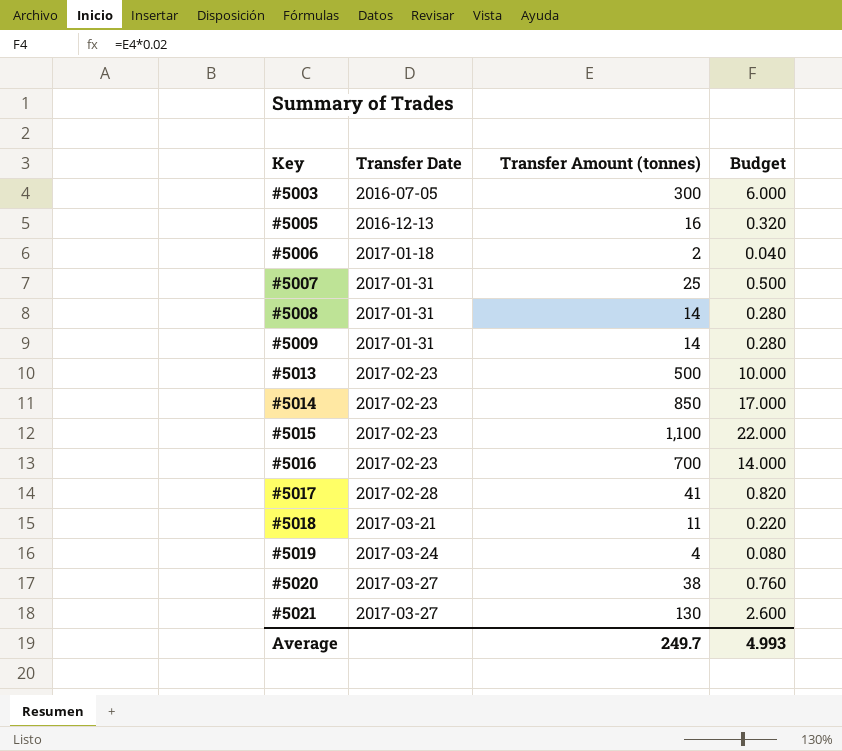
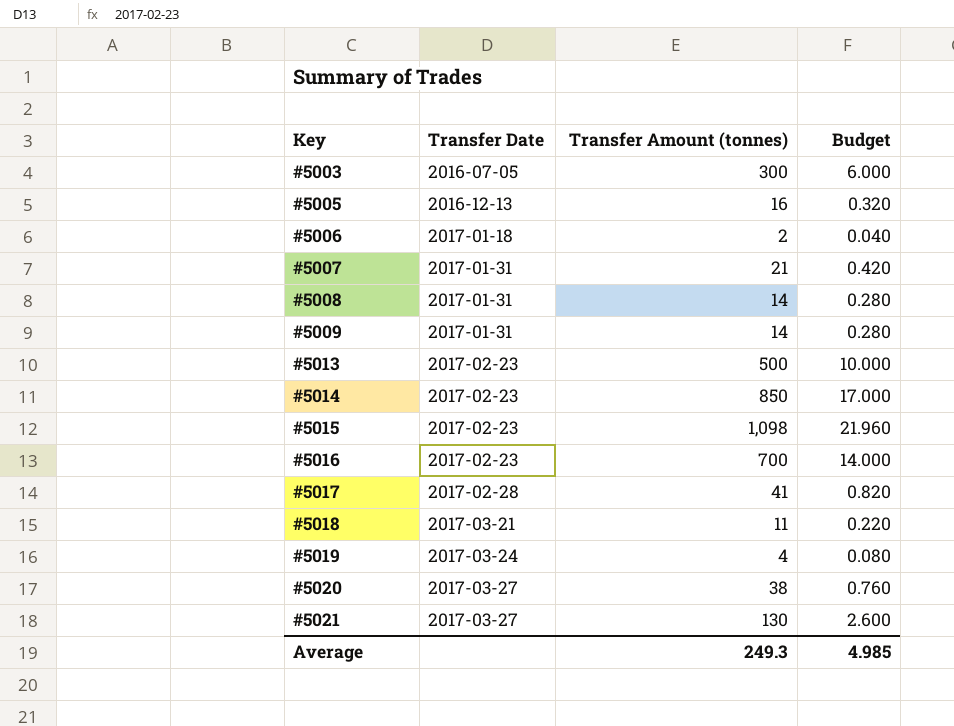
#5007 | Transfer Amount (tonnes): 25 -> 21
#5007 | Budget: 0.500 -> 0.420
#5015 | Transfer Amount (tonnes): 1,100 -> 1,098
#5015 | Budget: 22.000 -> 21.960
Average | Transfer Amount (tonnes): 249.7 -> 249.3
Average | Budget: 4.993 -> 4.985

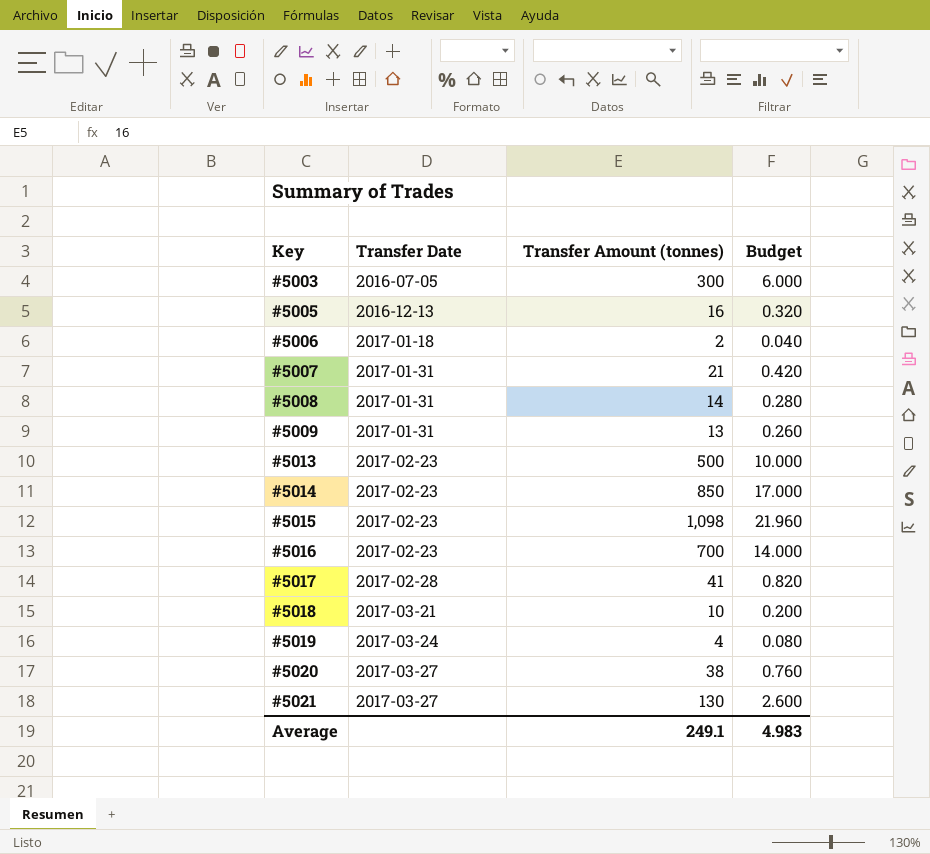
#5009 | Transfer Amount (tonnes): 14 -> 13
#5009 | Budget: 0.280 -> 0.260
#5018 | Transfer Amount (tonnes): 11 -> 10
#5018 | Budget: 0.220 -> 0.200
Average | Transfer Amount (tonnes): 249.3 -> 249.1
Average | Budget: 4.985 -> 4.983

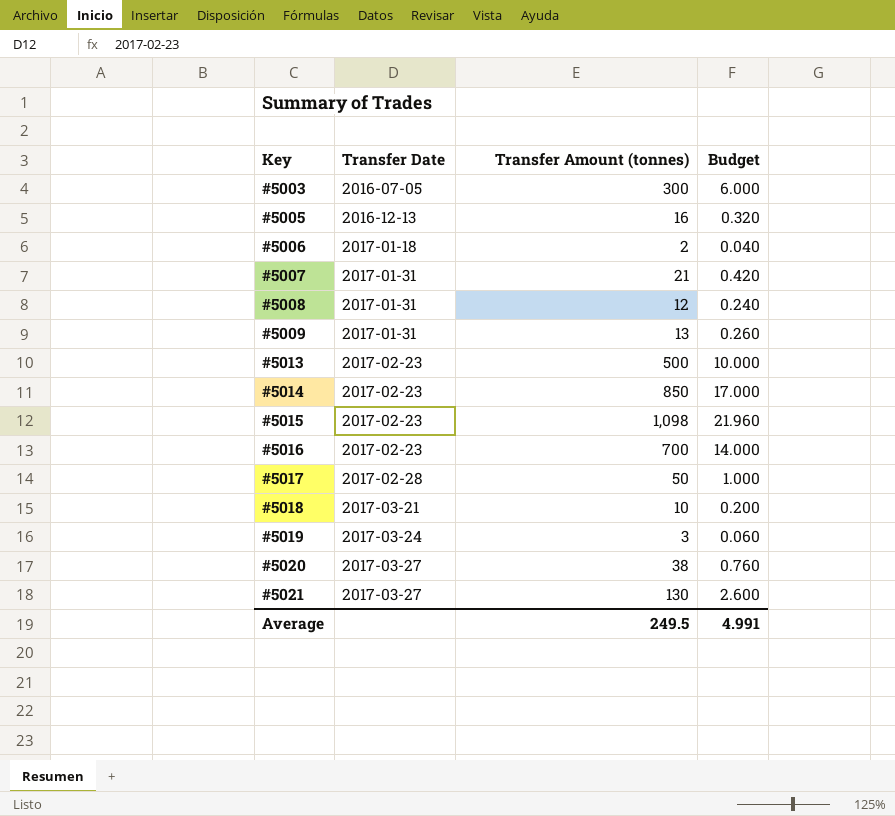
#5008 | Transfer Amount (tonnes): 14 -> 12
#5008 | Budget: 0.280 -> 0.240
#5017 | Transfer Amount (tonnes): 41 -> 50
#5017 | Budget: 0.820 -> 1.000
#5019 | Transfer Amount (tonnes): 4 -> 3
#5019 | Budget: 0.080 -> 0.060
Average | Transfer Amount (tonnes): 249.1 -> 249.5
Average | Budget: 4.983 -> 4.991

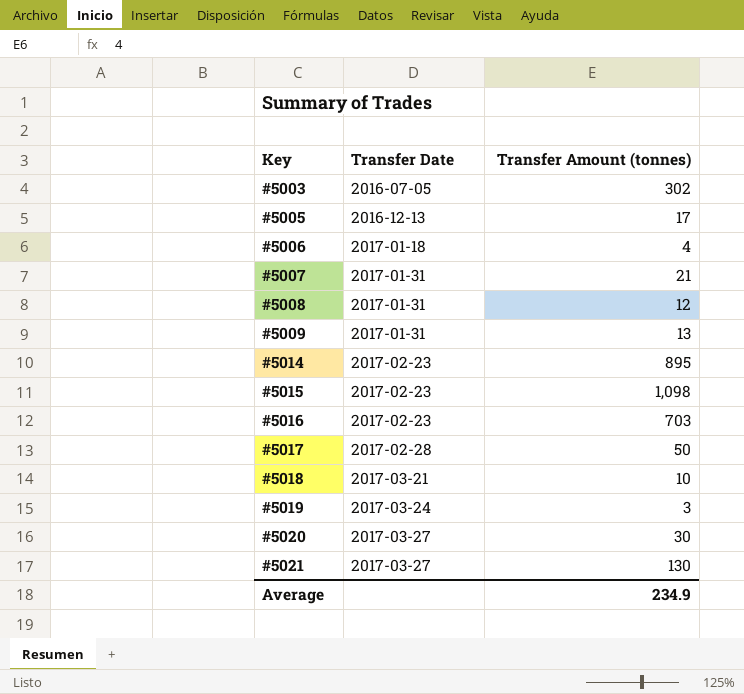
column Budget | formula: [Transfer Amount (tonnes)] * 0.02 -> none
row #5013: 2017-02-23 | 500 | 10.000 -> none
#5003 | Transfer Amount (tonnes): 300 -> 302
#5005 | Transfer Amount (tonnes): 16 -> 17
#5006 | Transfer Amount (tonnes): 2 -> 4
#5014 | Transfer Amount (tonnes): 850 -> 895
#5016 | Transfer Amount (tonnes): 700 -> 703
#5020 | Transfer Amount (tonnes): 38 -> 30
Average | Transfer Amount (tonnes): 249.5 -> 234.9

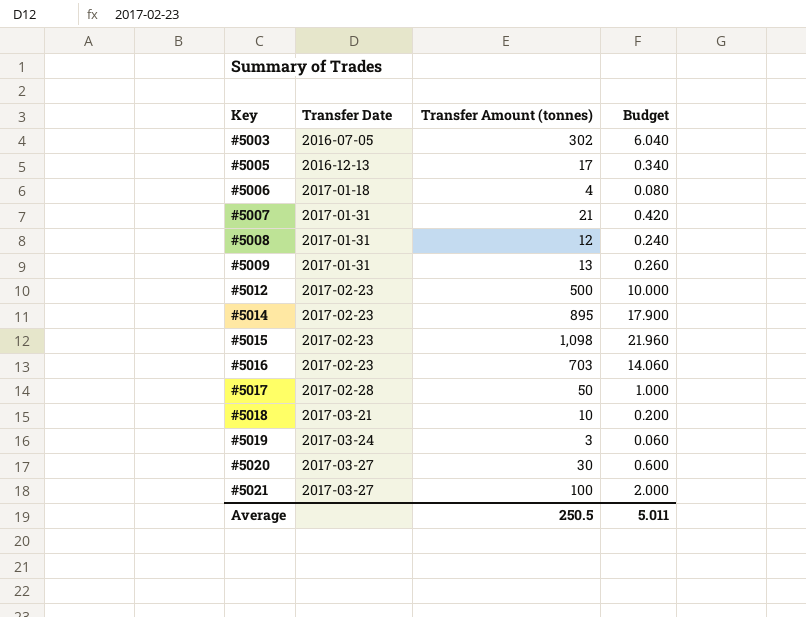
column Budget | formula: none -> [Transfer Amount (tonnes)] * 0.02
row #5012: none -> 2017-02-23 | 500 | 10.000
#5021 | Transfer Amount (tonnes): 130 -> 100
Average | Transfer Amount (tonnes): 234.9 -> 250.5

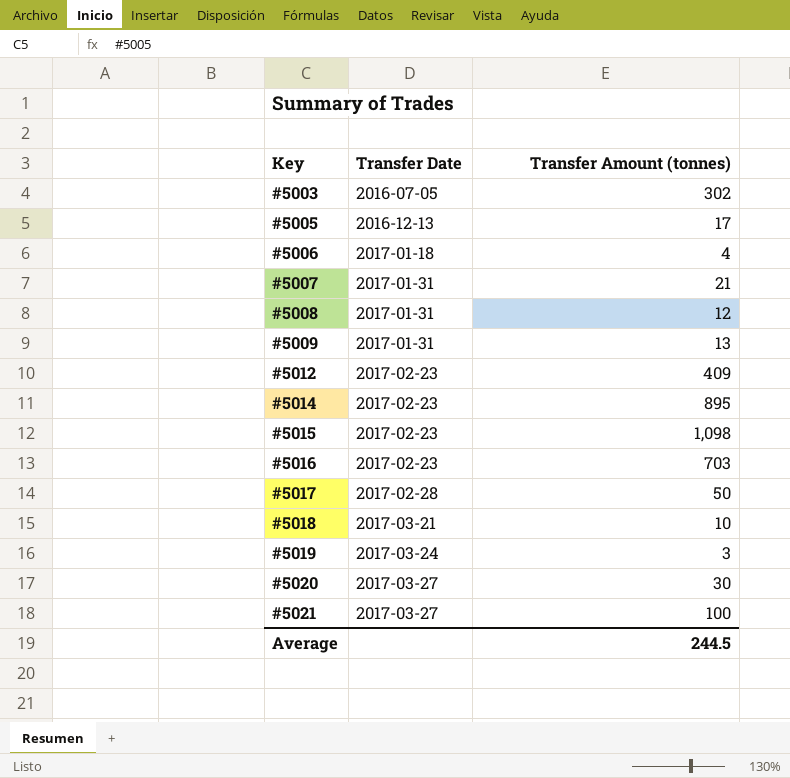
column Budget | formula: [Transfer Amount (tonnes)] * 0.02 -> none
#5012 | Transfer Amount (tonnes): 500 -> 409
Average | Transfer Amount (tonnes): 250.5 -> 244.5

